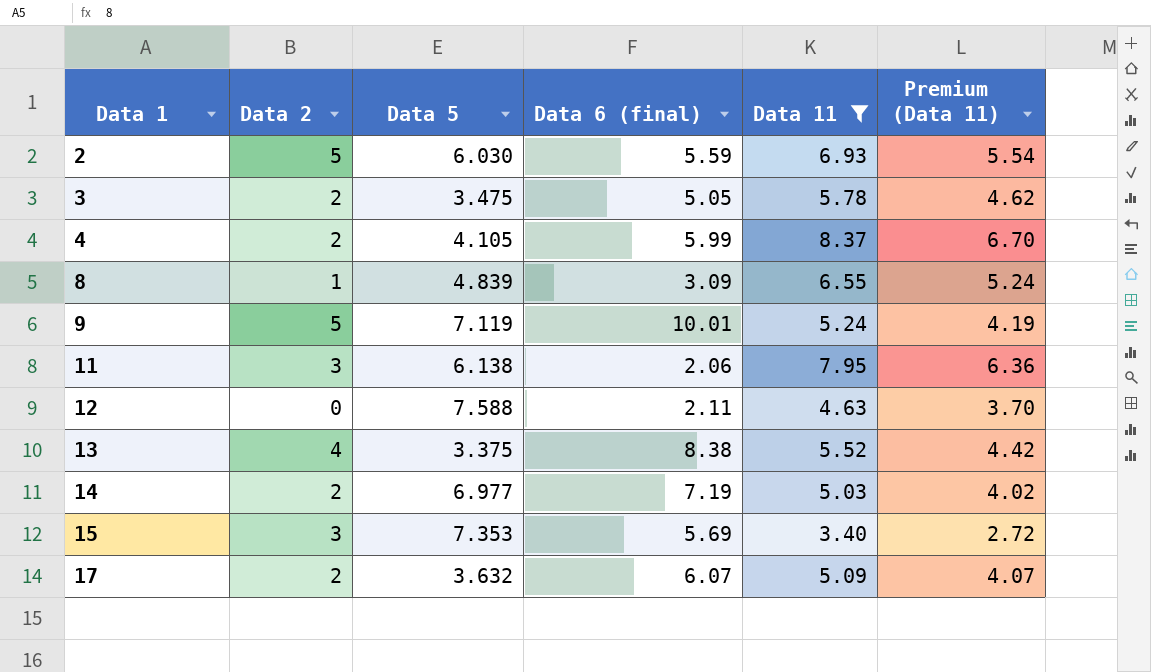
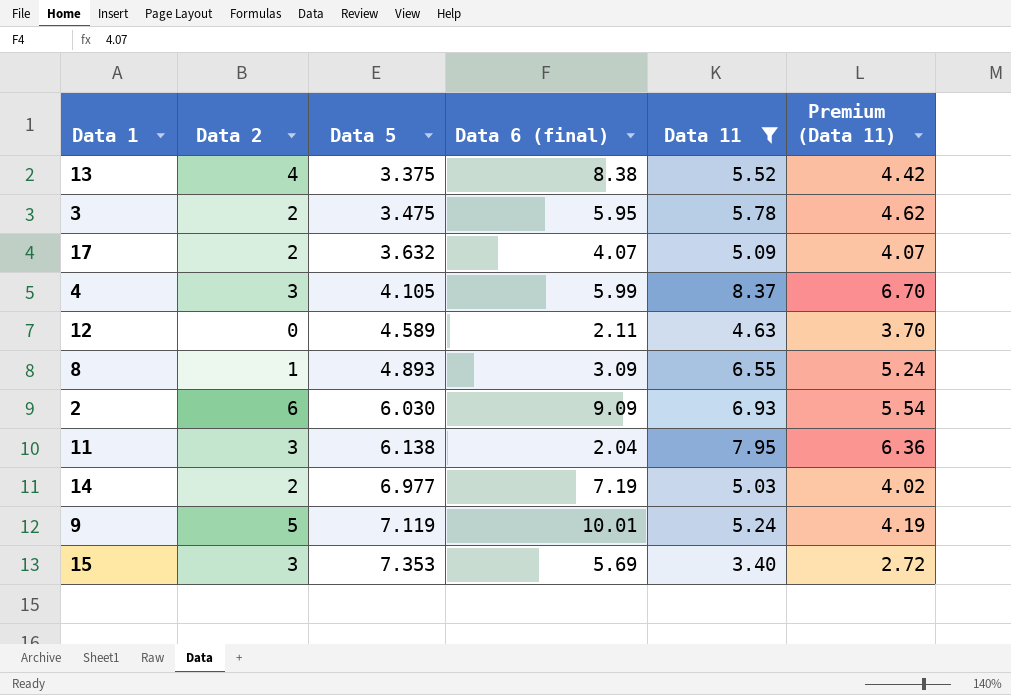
row order: Data 1 ascending -> Data 5 ascending
3 | Data 6 (final): 5.05 -> 5.95
17 | Data 6 (final): 6.07 -> 4.07
4 | Data 2: 2 -> 3
12 | Data 5: 7.588 -> 4.589
8 | Data 5: 4.839 -> 4.893
2 | Data 2: 5 -> 6
2 | Data 6 (final): 5.59 -> 9.09
11 | Data 6 (final): 2.06 -> 2.04

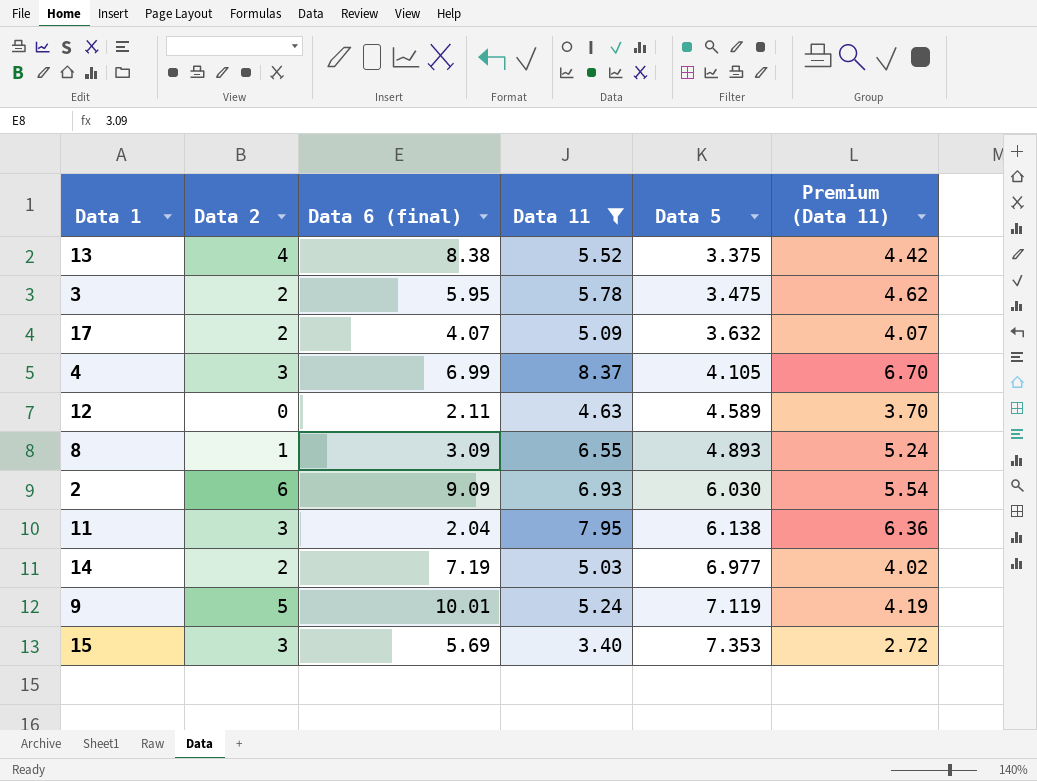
column Data 5 | position: 3 -> 5
4 | Data 6 (final): 5.99 -> 6.99

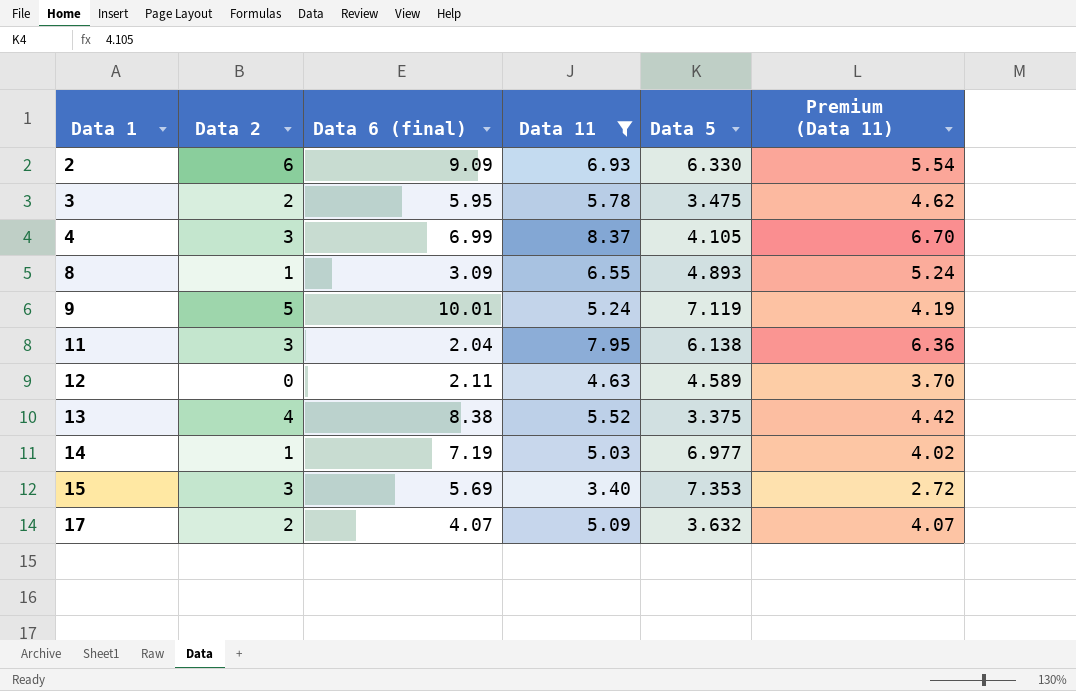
row order: Data 5 ascending -> Data 1 ascending
2 | Data 5: 6.030 -> 6.330
14 | Data 2: 2 -> 1

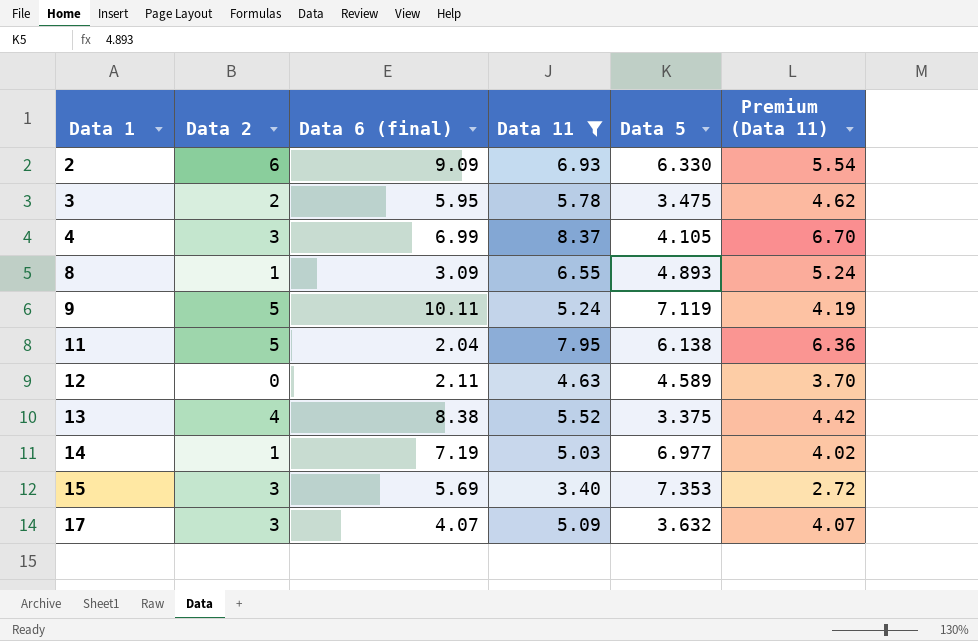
9 | Data 6 (final): 10.01 -> 10.11
11 | Data 2: 3 -> 5
17 | Data 2: 2 -> 3

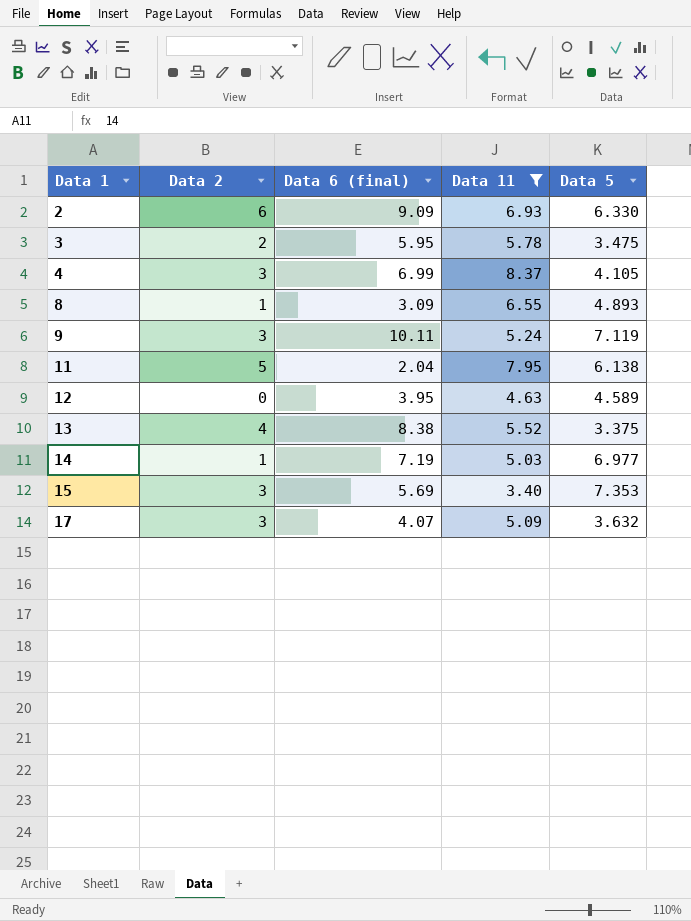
column Premium (Data 11) | formula: [Data 11] * 0.8 -> none
9 | Data 2: 5 -> 3
12 | Data 6 (final): 2.11 -> 3.95

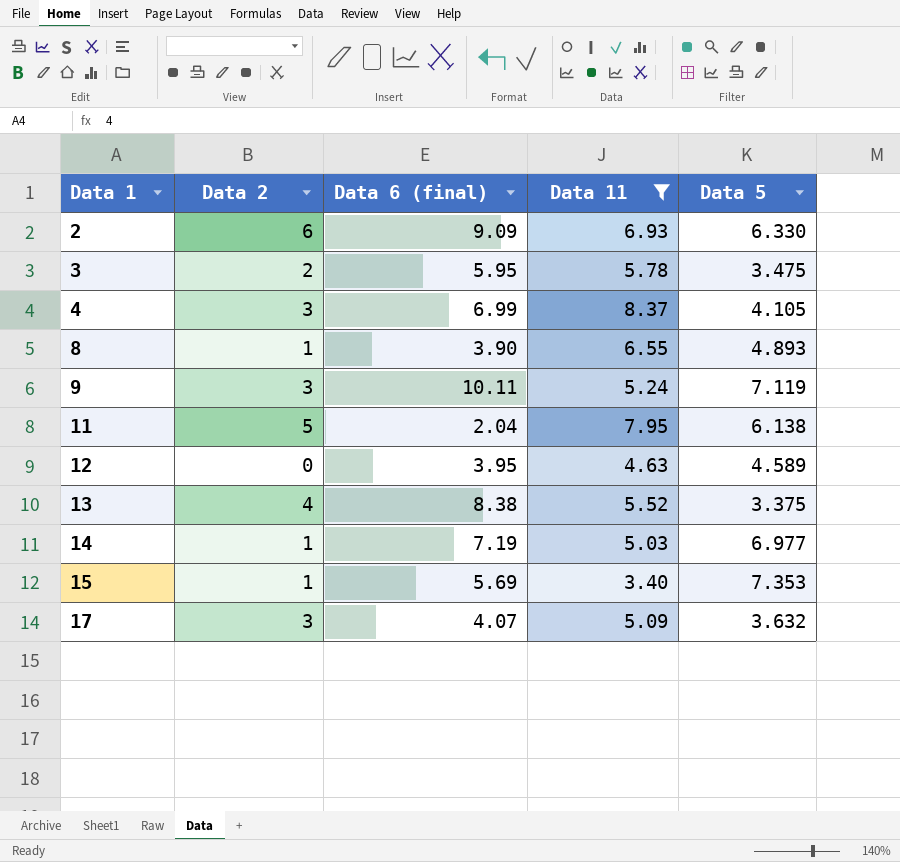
8 | Data 6 (final): 3.09 -> 3.90
15 | Data 2: 3 -> 1

